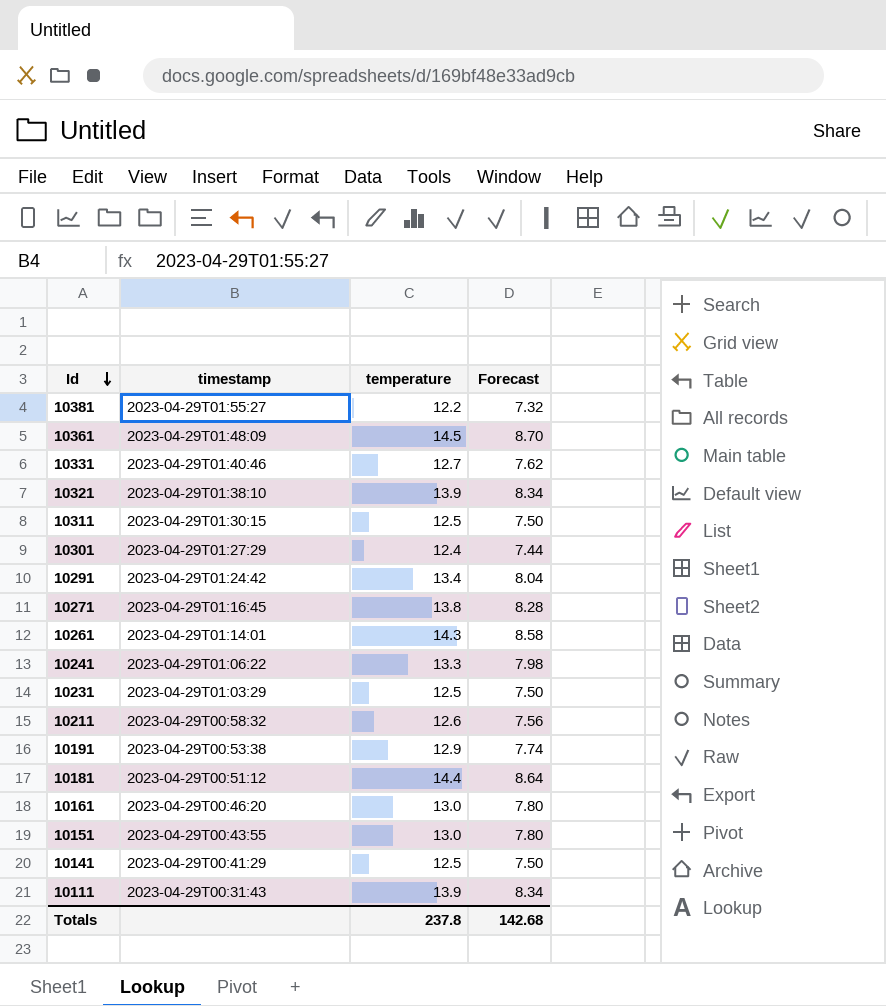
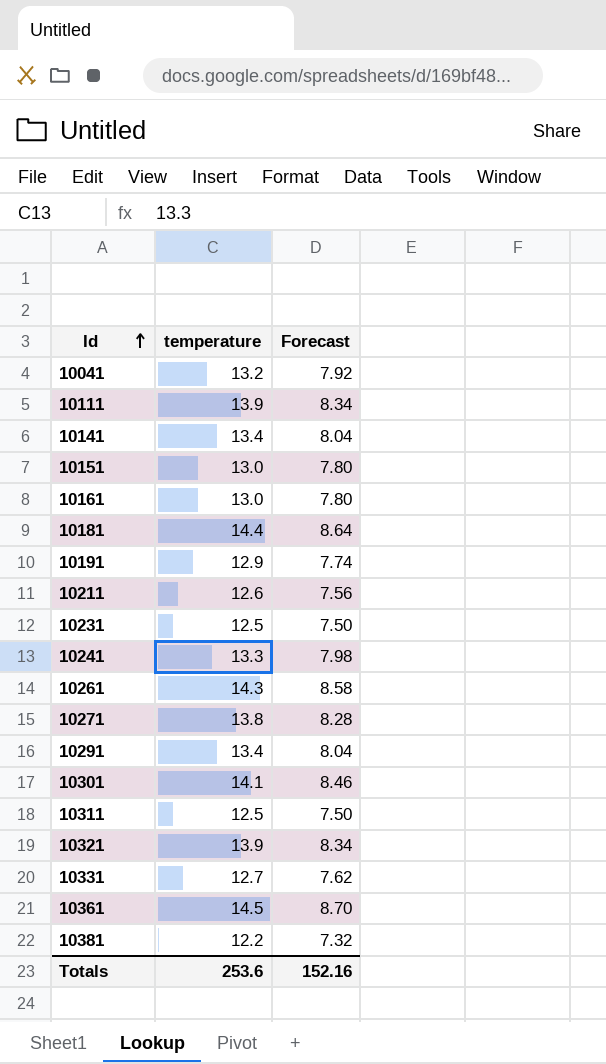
row order: Id descending -> Id ascending
column timestamp | position: 2 -> none
row 10041: none -> 13.2 | 7.92
10141 | temperature: 12.5 -> 13.4
10141 | Forecast: 7.50 -> 8.04
10301 | temperature: 12.4 -> 14.1
10301 | Forecast: 7.44 -> 8.46
Totals | temperature: 237.8 -> 253.6
Totals | Forecast: 142.68 -> 152.16

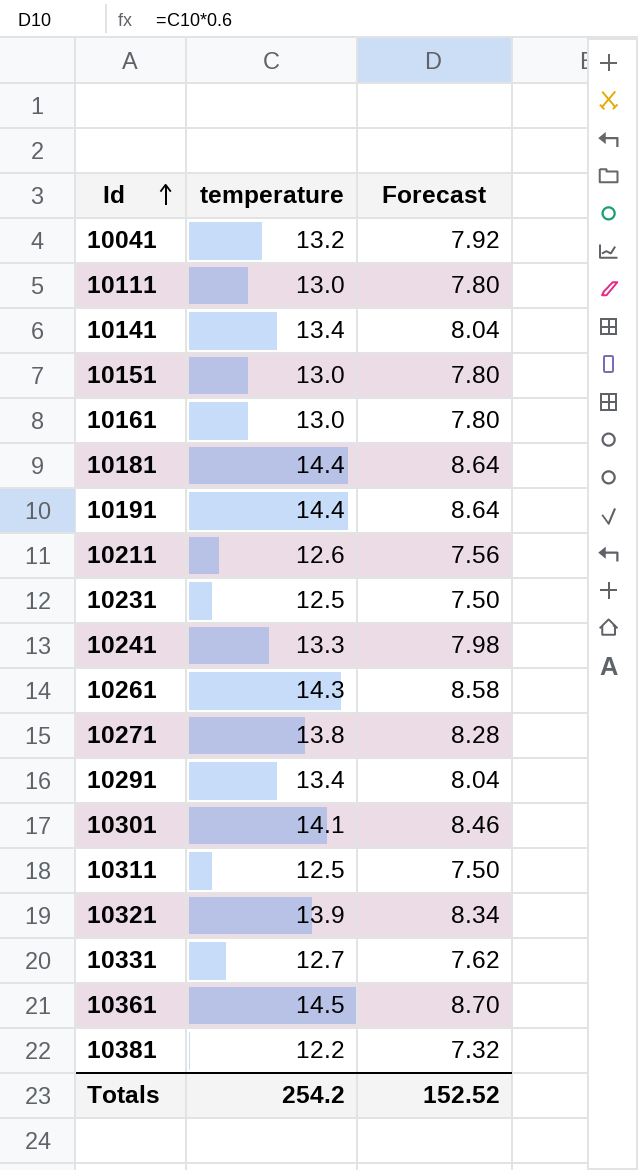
10111 | temperature: 13.9 -> 13.0
10111 | Forecast: 8.34 -> 7.80
10191 | temperature: 12.9 -> 14.4
10191 | Forecast: 7.74 -> 8.64
Totals | temperature: 253.6 -> 254.2
Totals | Forecast: 152.16 -> 152.52

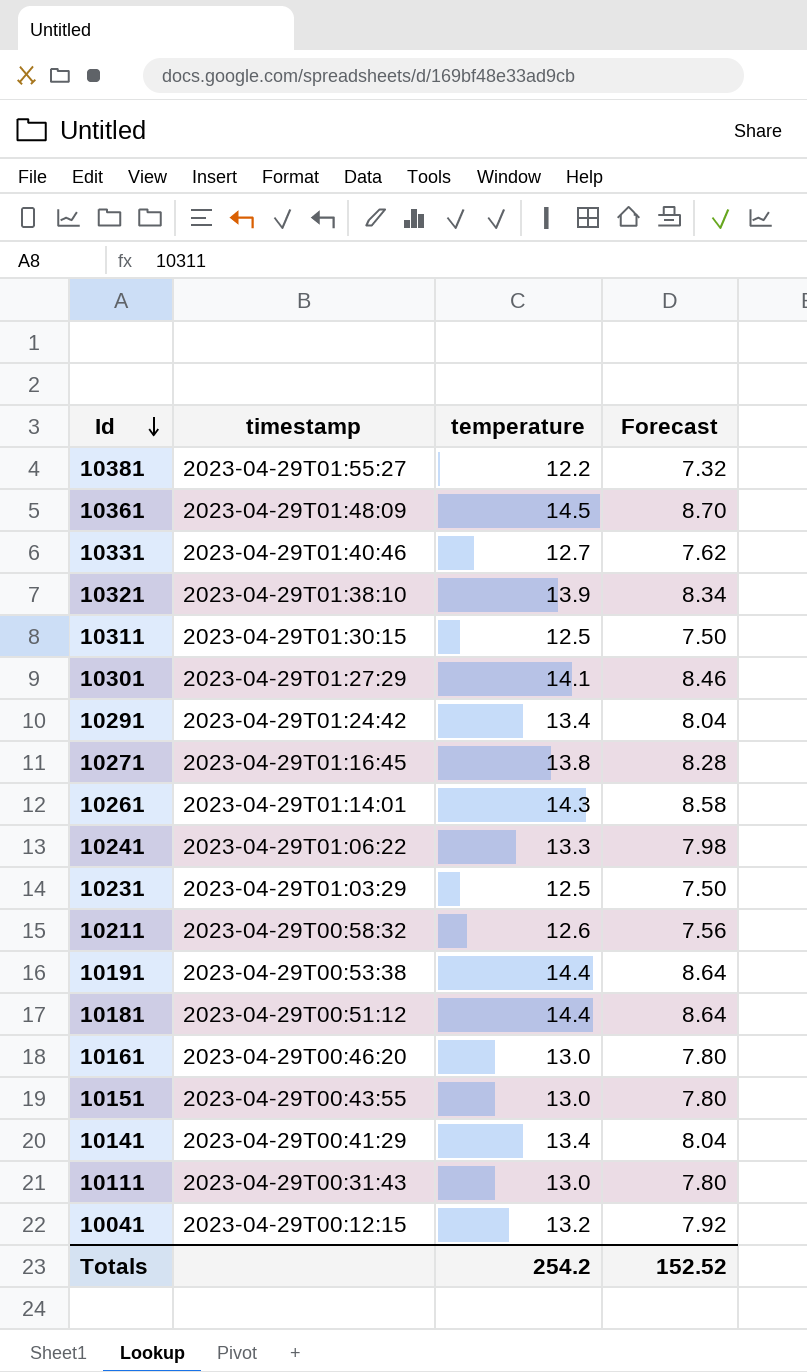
row order: Id ascending -> Id descending
column timestamp | position: none -> 2

